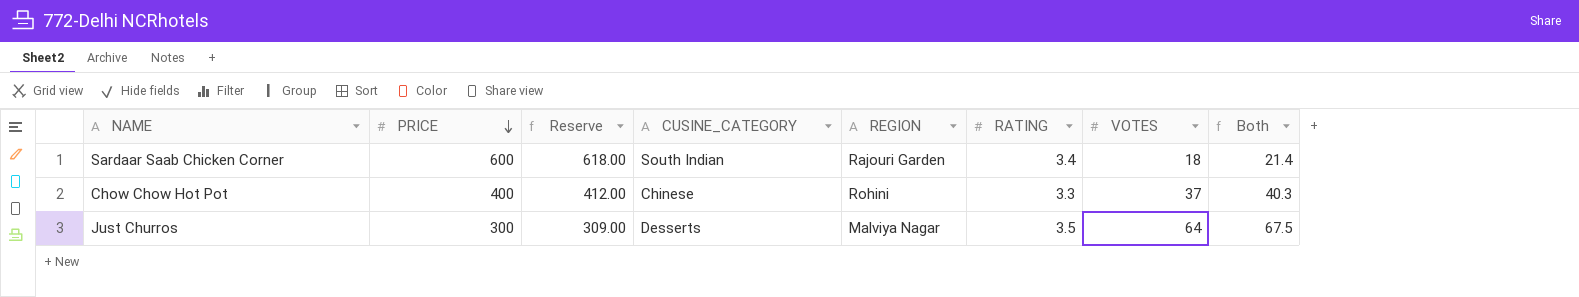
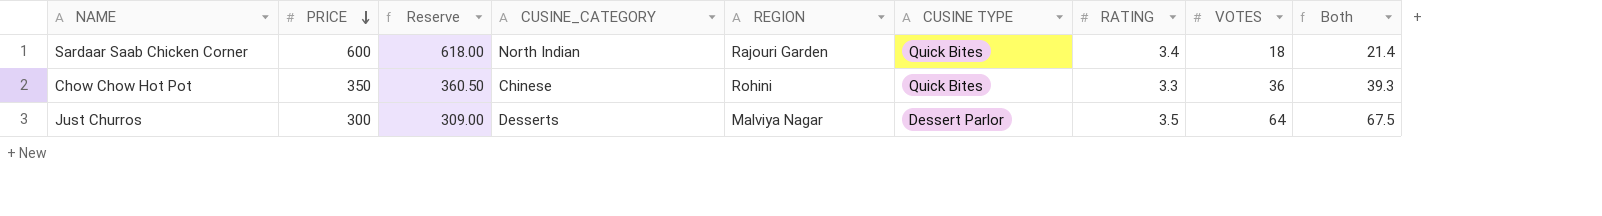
column CUSINE TYPE | position: none -> 6
Sardaar Saab Chicken Corner | CUSINE_CATEGORY: South Indian -> North Indian
Chow Chow Hot Pot | PRICE: 400 -> 350
Chow Chow Hot Pot | Reserve: 412.00 -> 360.50
Chow Chow Hot Pot | VOTES: 37 -> 36
Chow Chow Hot Pot | Both: 40.3 -> 39.3

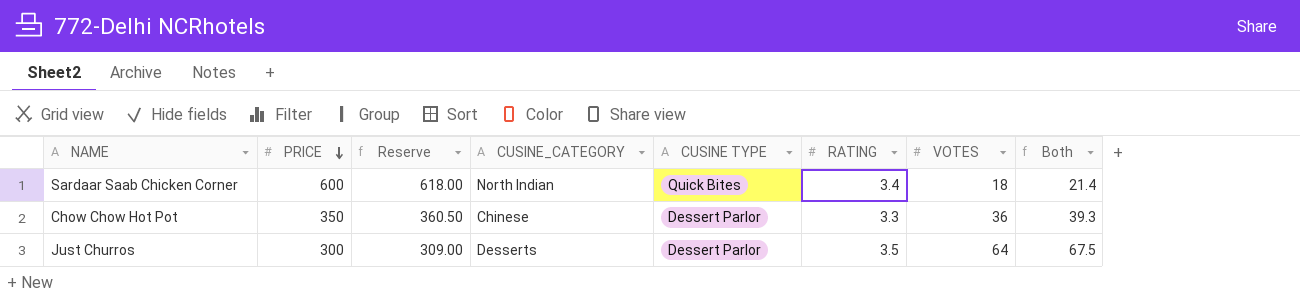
column REGION | position: 5 -> none
Chow Chow Hot Pot | CUSINE TYPE: Quick Bites -> Dessert Parlor

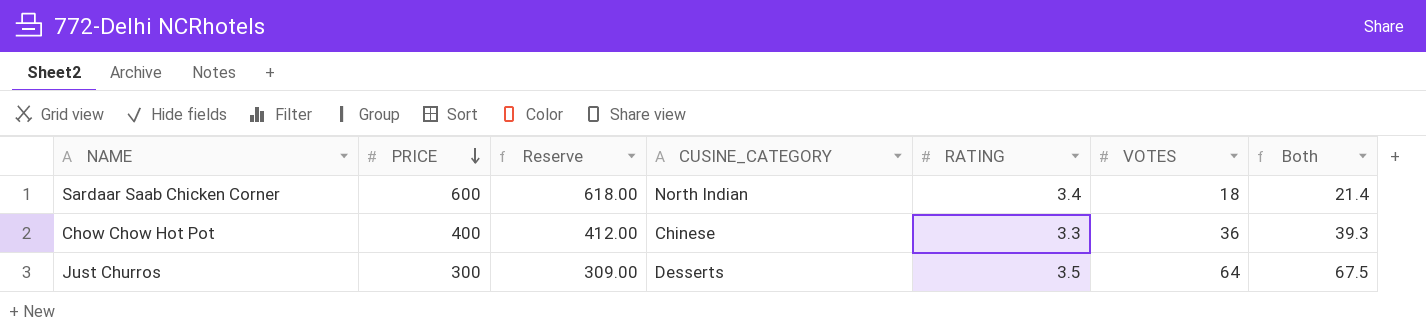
column CUSINE TYPE | position: 5 -> none
Chow Chow Hot Pot | PRICE: 350 -> 400
Chow Chow Hot Pot | Reserve: 360.50 -> 412.00

